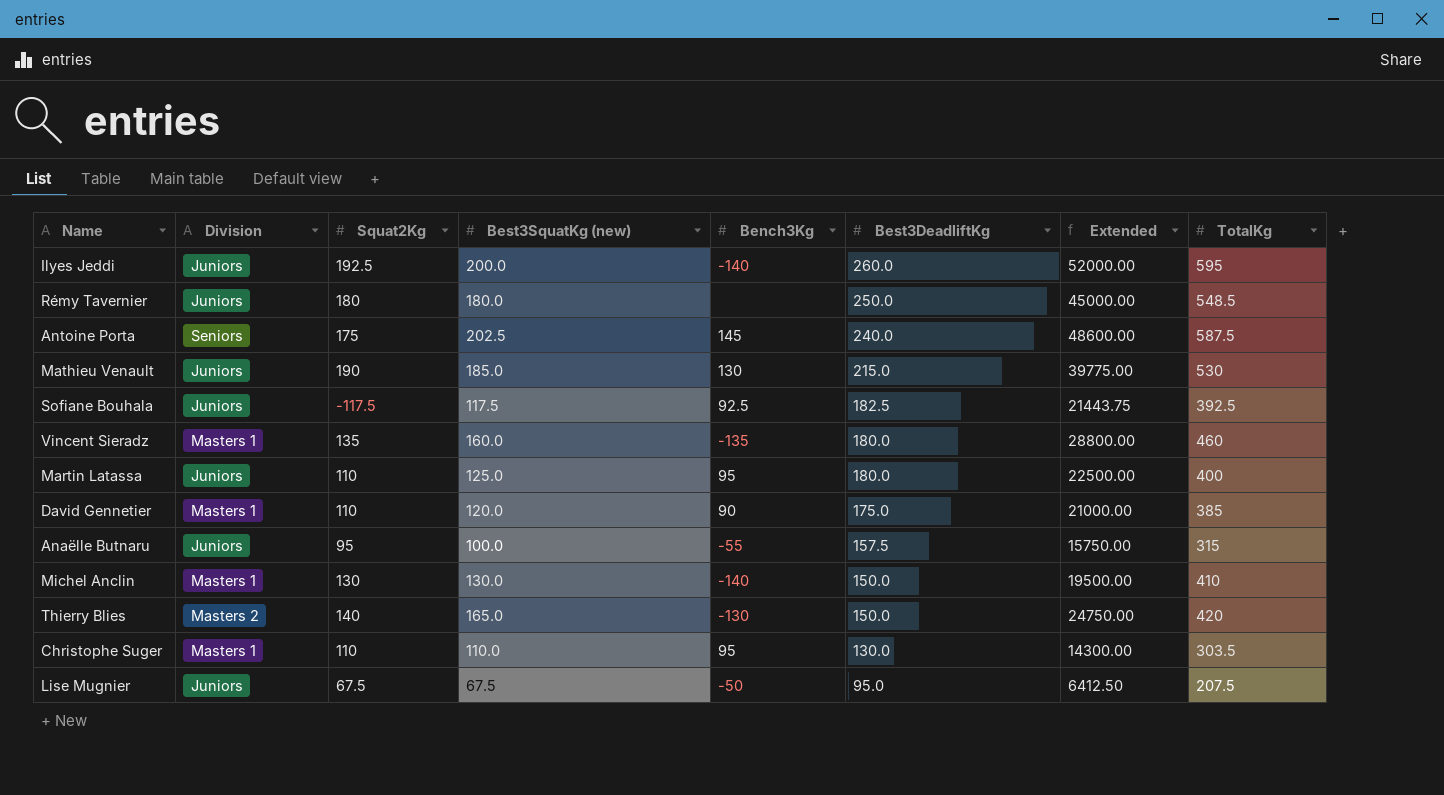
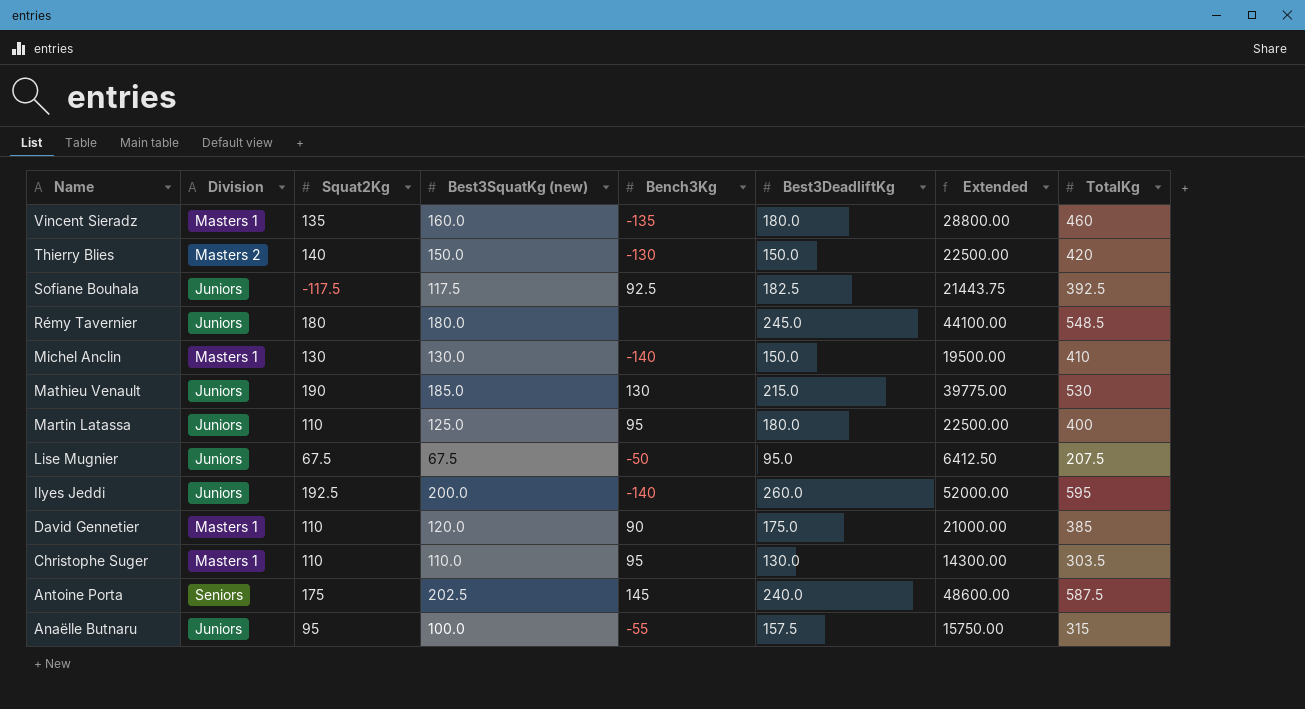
row order: Best3DeadliftKg descending -> Name descending
Thierry Blies | Best3SquatKg (new): 165.0 -> 150.0
Thierry Blies | Extended: 24750.00 -> 22500.00
Rémy Tavernier | Best3DeadliftKg: 250.0 -> 245.0
Rémy Tavernier | Extended: 45000.00 -> 44100.00

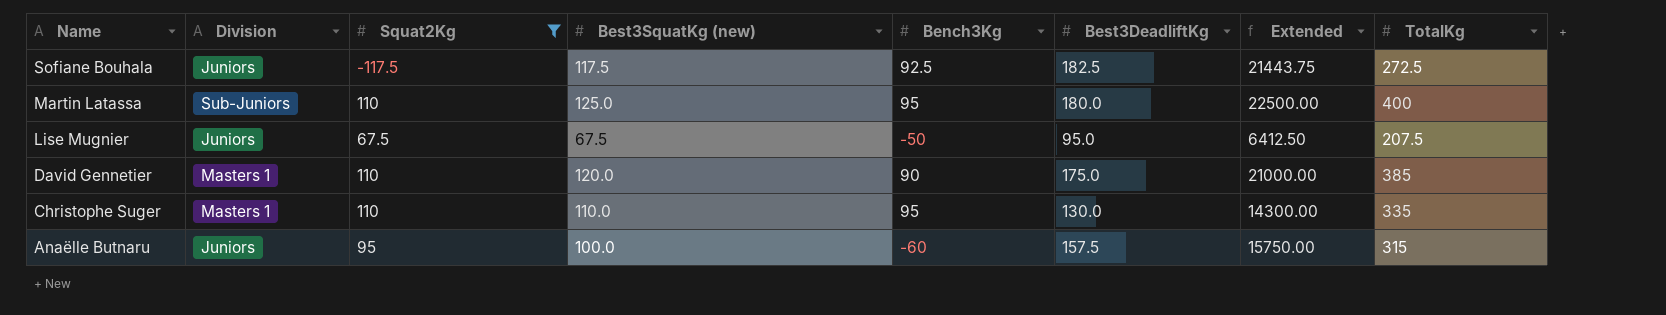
filter: none -> Squat2Kg <= 110
Sofiane Bouhala | TotalKg: 392.5 -> 272.5
Martin Latassa | Division: Juniors -> Sub-Juniors
Christophe Suger | TotalKg: 303.5 -> 335
Anaëlle Butnaru | Bench3Kg: -55 -> -60

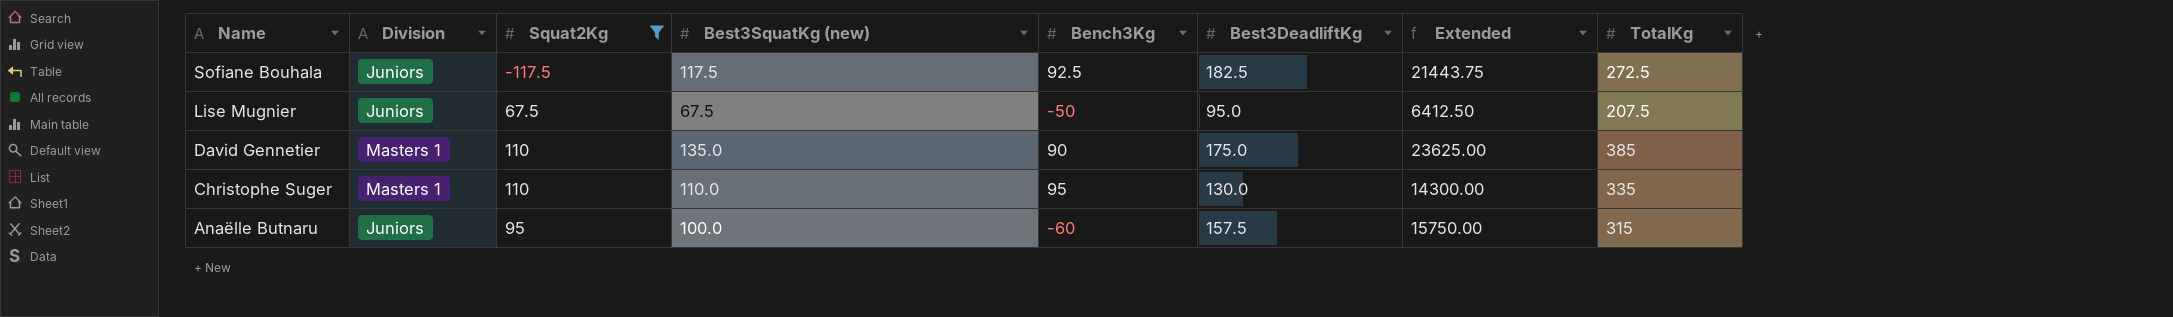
row Martin Latassa: Sub-Juniors | 110 | 125.0 | 95 | 180.0 | 22500.00 | 400 -> none
David Gennetier | Best3SquatKg (new): 120.0 -> 135.0
David Gennetier | Extended: 21000.00 -> 23625.00

